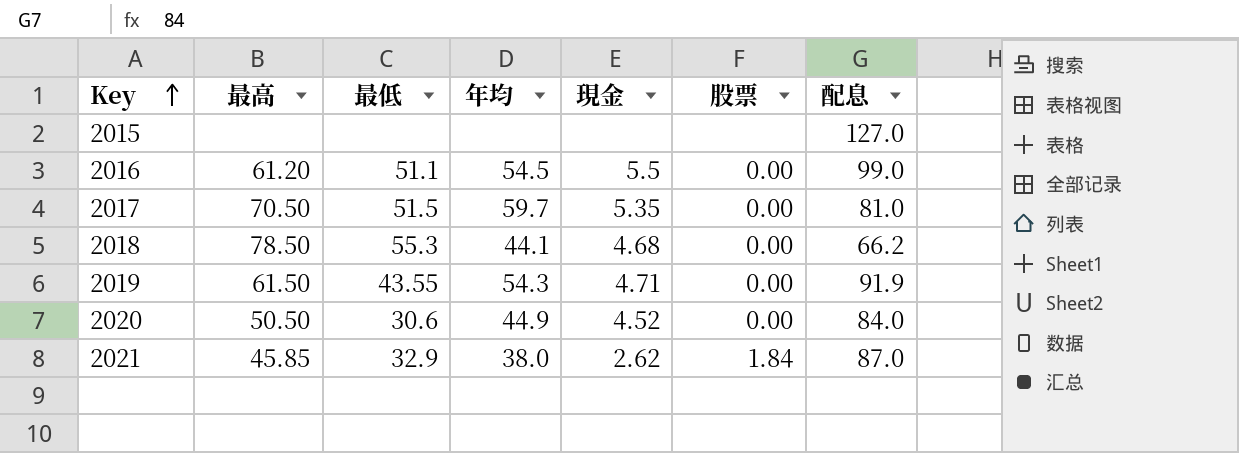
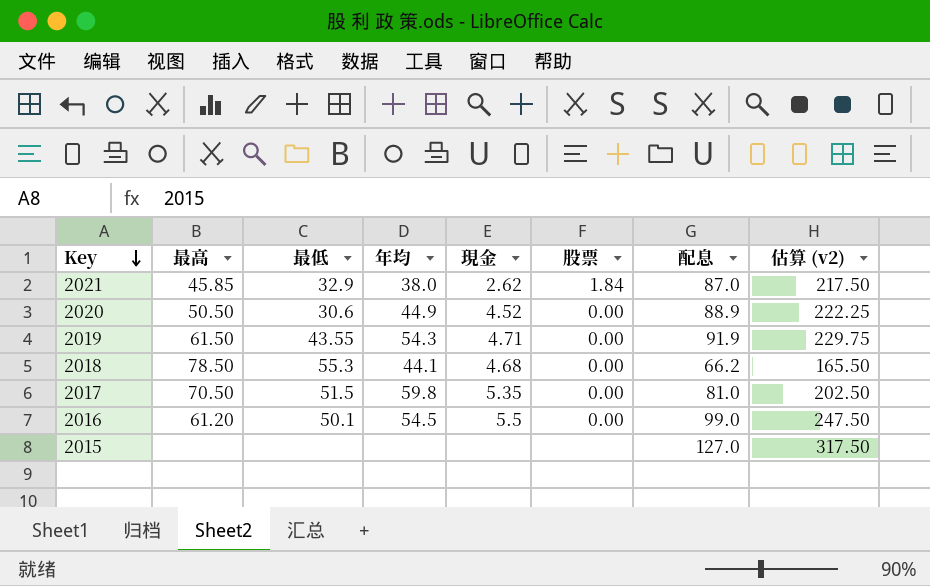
row order: Key ascending -> Key descending
column 估算 (v2) | formula: none -> [配息] * 2.5
2020 | 配息: 84.0 -> 88.9
2017 | 年均: 59.7 -> 59.8
2016 | 最低: 51.1 -> 50.1

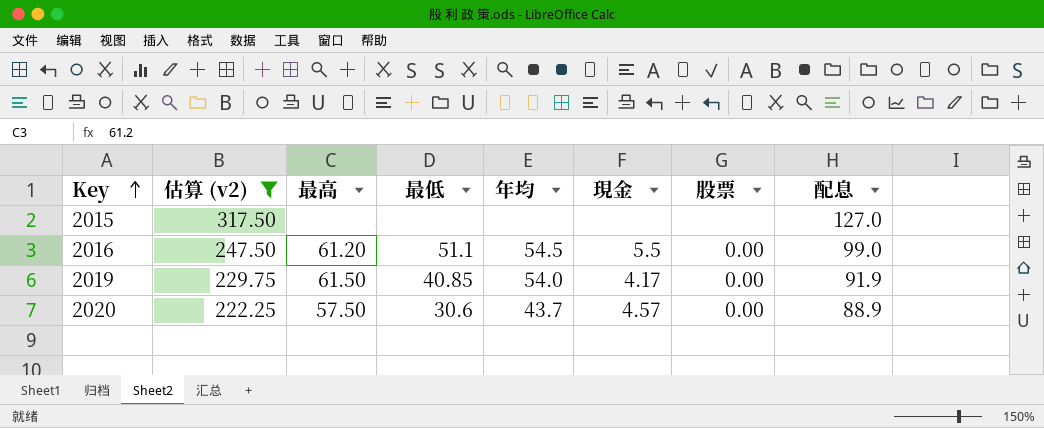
filter: none -> 估算 (v2) >= 222.25
row order: Key descending -> Key ascending
column 估算 (v2) | position: 8 -> 2
2016 | 最低: 50.1 -> 51.1
2019 | 最低: 43.55 -> 40.85
2019 | 年均: 54.3 -> 54.0
2019 | 現金: 4.71 -> 4.17
2020 | 最高: 50.50 -> 57.50
2020 | 年均: 44.9 -> 43.7
2020 | 現金: 4.52 -> 4.57

